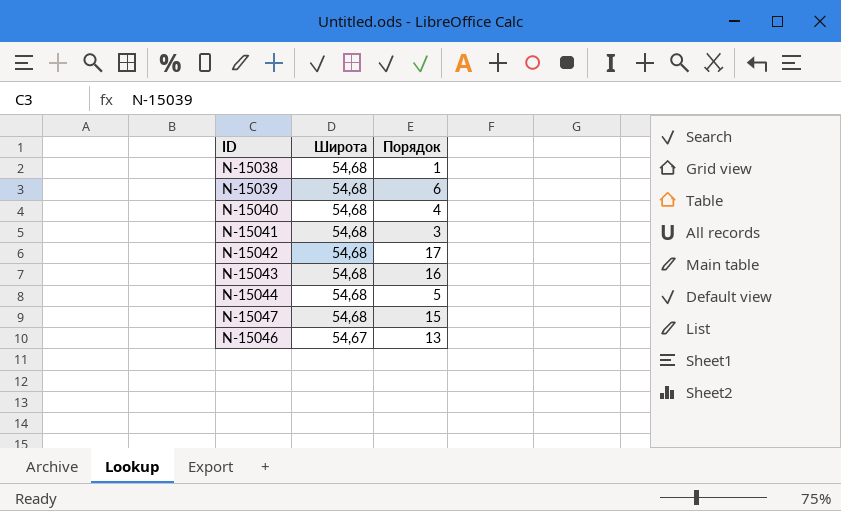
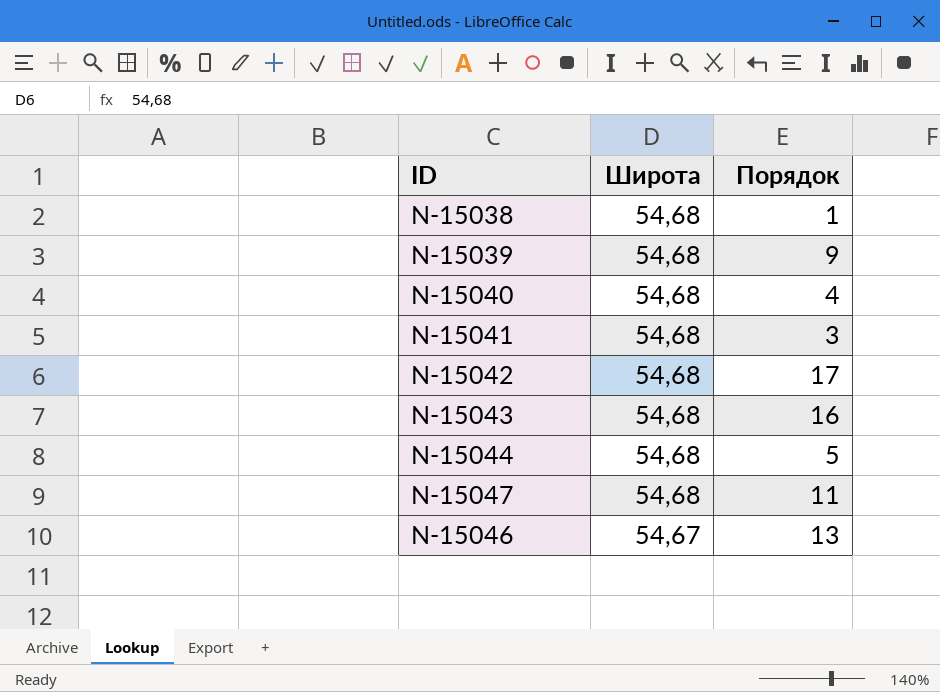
N-15039 | Порядок: 6 -> 9
N-15047 | Порядок: 15 -> 11

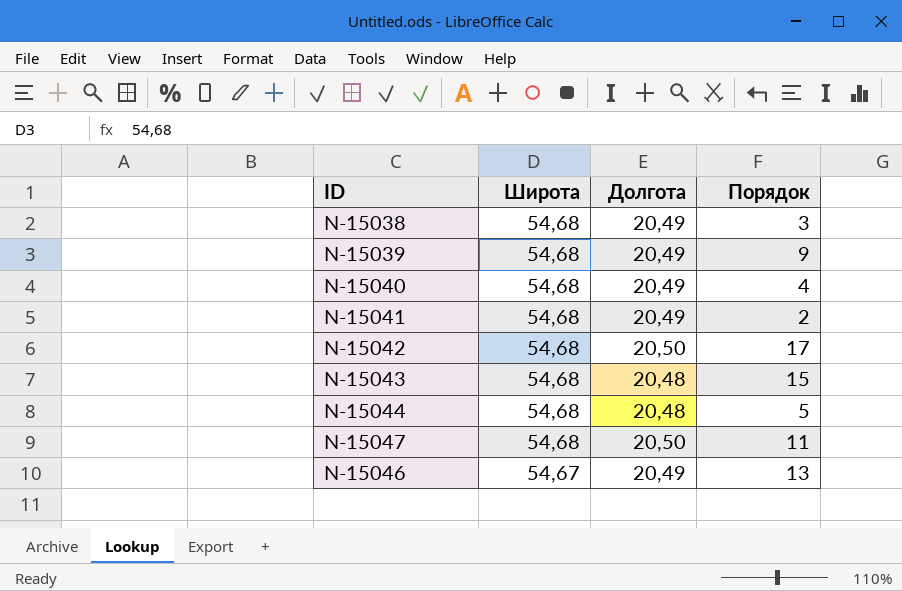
column Долгота | position: none -> 3
N-15038 | Порядок: 1 -> 3
N-15041 | Порядок: 3 -> 2
N-15043 | Порядок: 16 -> 15

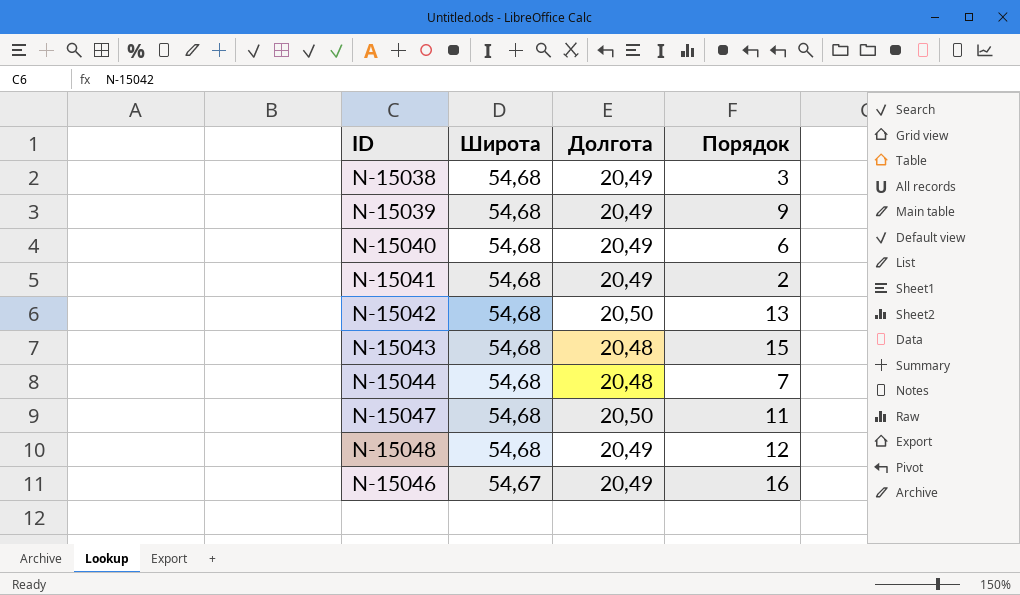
N-15040 | Порядок: 4 -> 6
N-15042 | Порядок: 17 -> 13
N-15044 | Порядок: 5 -> 7
row N-15048: none -> 54,68 | 20,49 | 12
N-15046 | Порядок: 13 -> 16

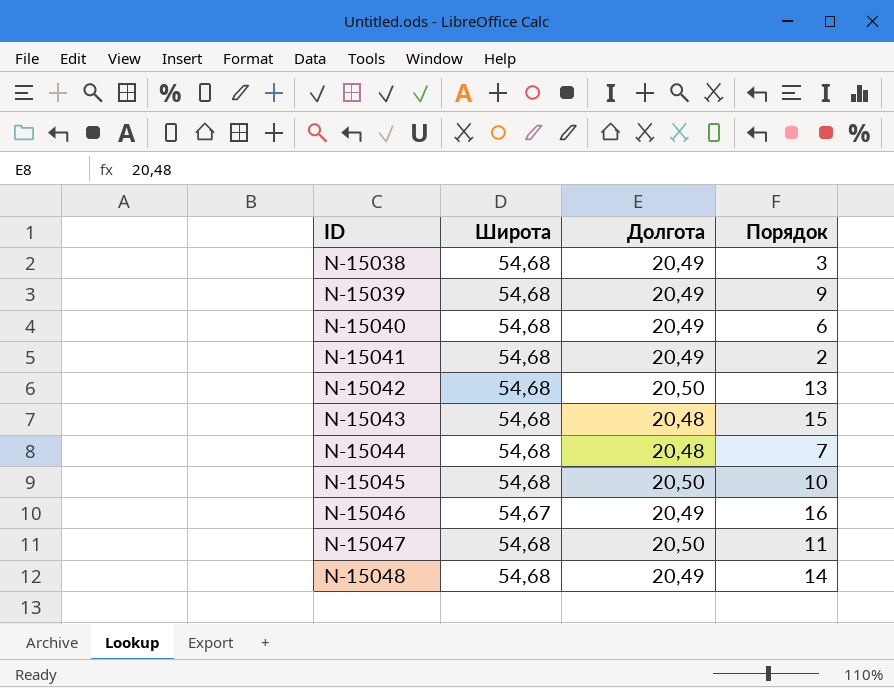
row order: Широта descending -> ID ascending
row N-15045: none -> 54,68 | 20,50 | 10
N-15048 | Порядок: 12 -> 14

